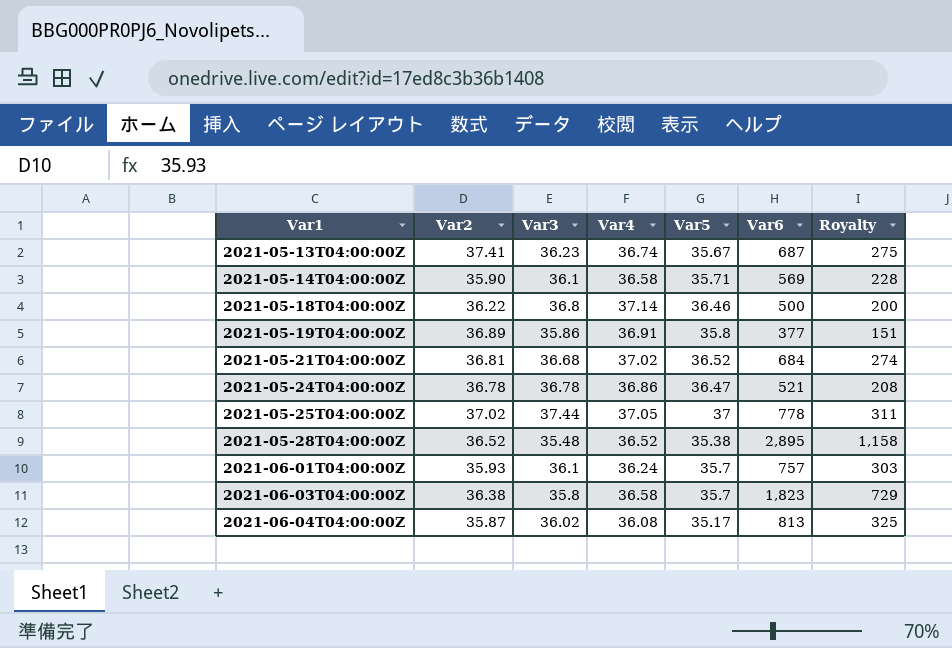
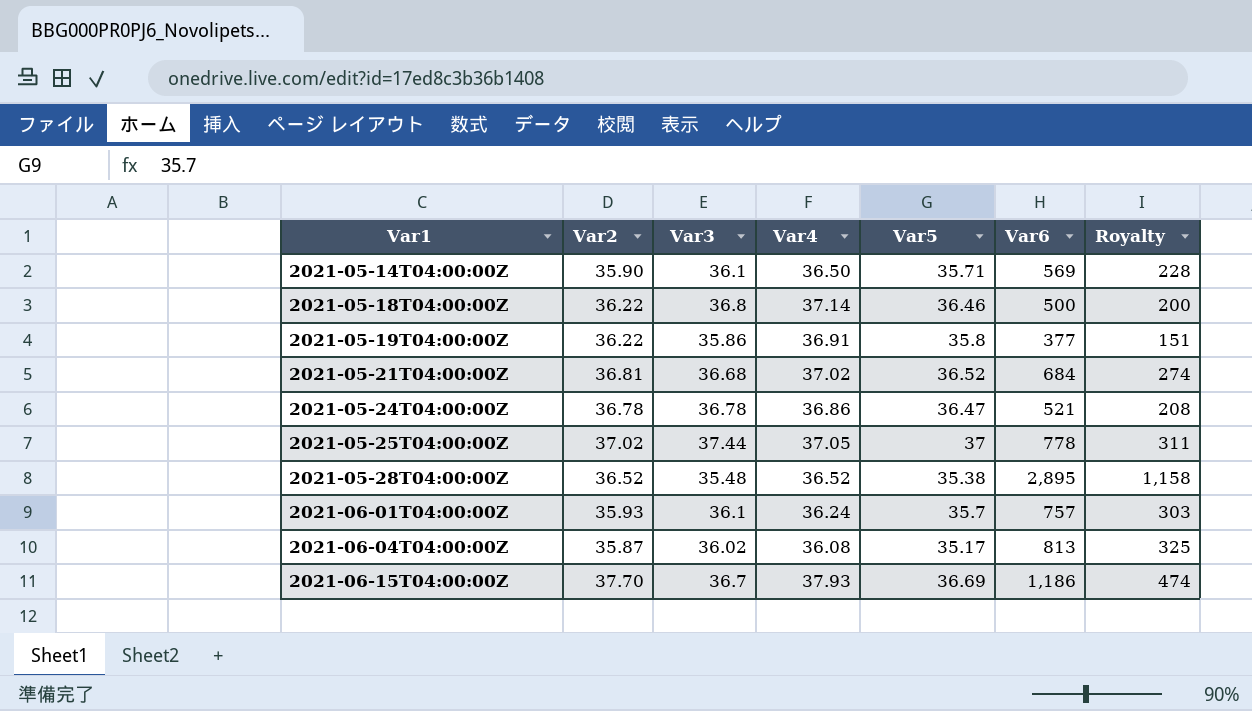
row 2021-05-13T04:00:00Z: 37.41 | 36.23 | 36.74 | 35.67 | 687 | 275 -> none
row 2021-06-03T04:00:00Z: 36.38 | 35.8 | 36.58 | 35.7 | 1,823 | 729 -> none
2021-05-14T04:00:00Z | Var4: 36.58 -> 36.50
2021-05-19T04:00:00Z | Var2: 36.89 -> 36.22
row 2021-06-15T04:00:00Z: none -> 37.70 | 36.7 | 37.93 | 36.69 | 1,186 | 474

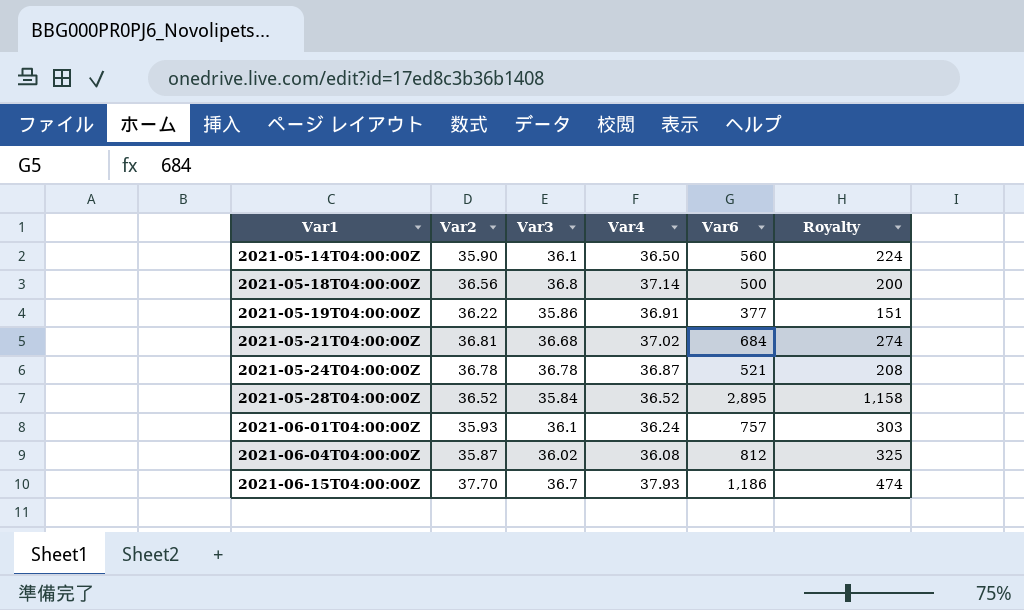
column Var5 | position: 5 -> none
row 2021-05-25T04:00:00Z: 37.02 | 37.44 | 37.05 | 37 | 778 | 311 -> none
2021-05-14T04:00:00Z | Var6: 569 -> 560
2021-05-14T04:00:00Z | Royalty: 228 -> 224
2021-05-18T04:00:00Z | Var2: 36.22 -> 36.56
2021-05-24T04:00:00Z | Var4: 36.86 -> 36.87
2021-05-28T04:00:00Z | Var3: 35.48 -> 35.84
2021-06-04T04:00:00Z | Var6: 813 -> 812

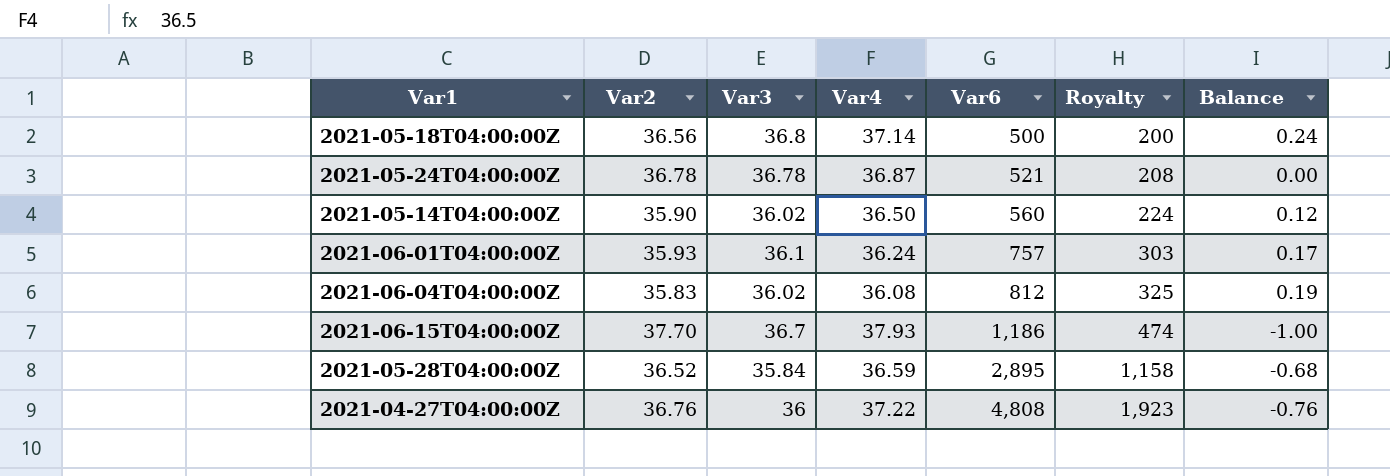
row order: Var1 ascending -> Var6 ascending
column Balance | formula: none -> [Var3] - [Var2]
row 2021-05-19T04:00:00Z: 36.22 | 35.86 | 36.91 | 377 | 151 -> none
row 2021-05-21T04:00:00Z: 36.81 | 36.68 | 37.02 | 684 | 274 -> none
2021-05-14T04:00:00Z | Var3: 36.1 -> 36.02
2021-06-04T04:00:00Z | Var2: 35.87 -> 35.83
2021-05-28T04:00:00Z | Var4: 36.52 -> 36.59
row 2021-04-27T04:00:00Z: none -> 36.76 | 36 | 37.22 | 4,808 | 1,923 | -0.76

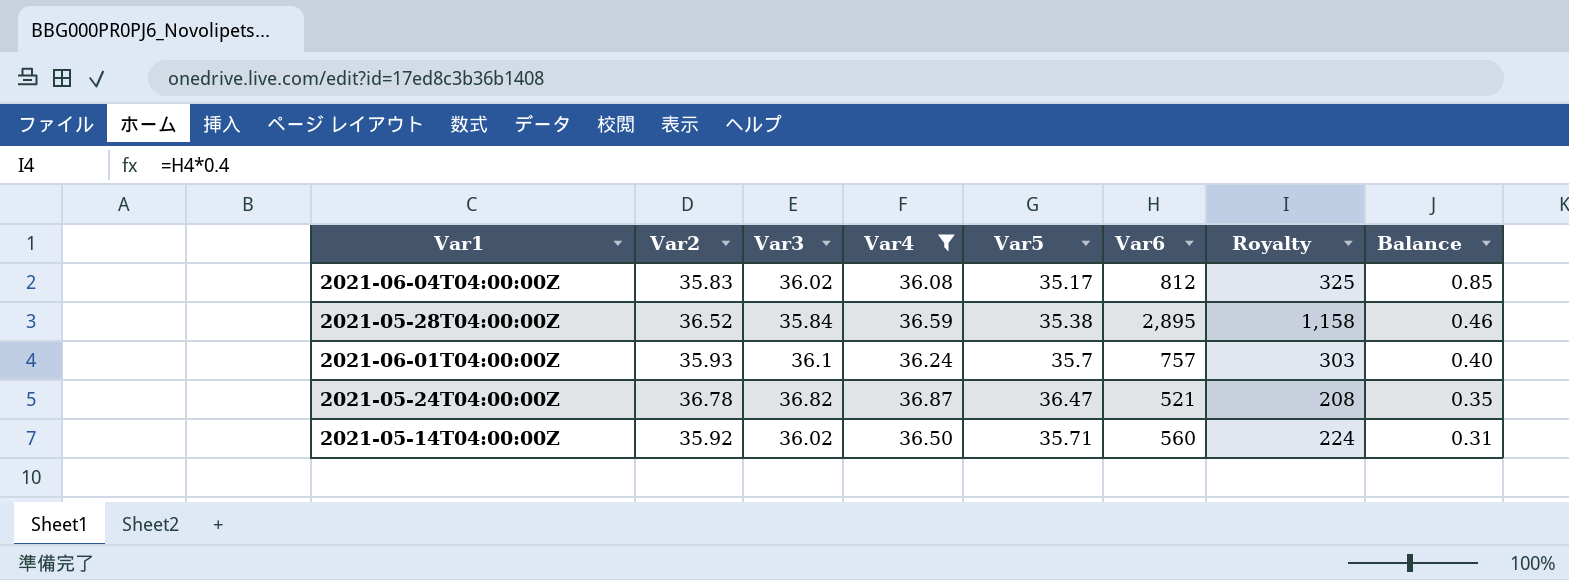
filter: none -> Var4 <= 36.87
row order: Var6 ascending -> Balance descending
column Var5 | position: none -> 5
column Balance | formula: [Var3] - [Var2] -> [Var3] - [Var5]
2021-05-24T04:00:00Z | Var3: 36.78 -> 36.82
2021-05-14T04:00:00Z | Var2: 35.90 -> 35.92

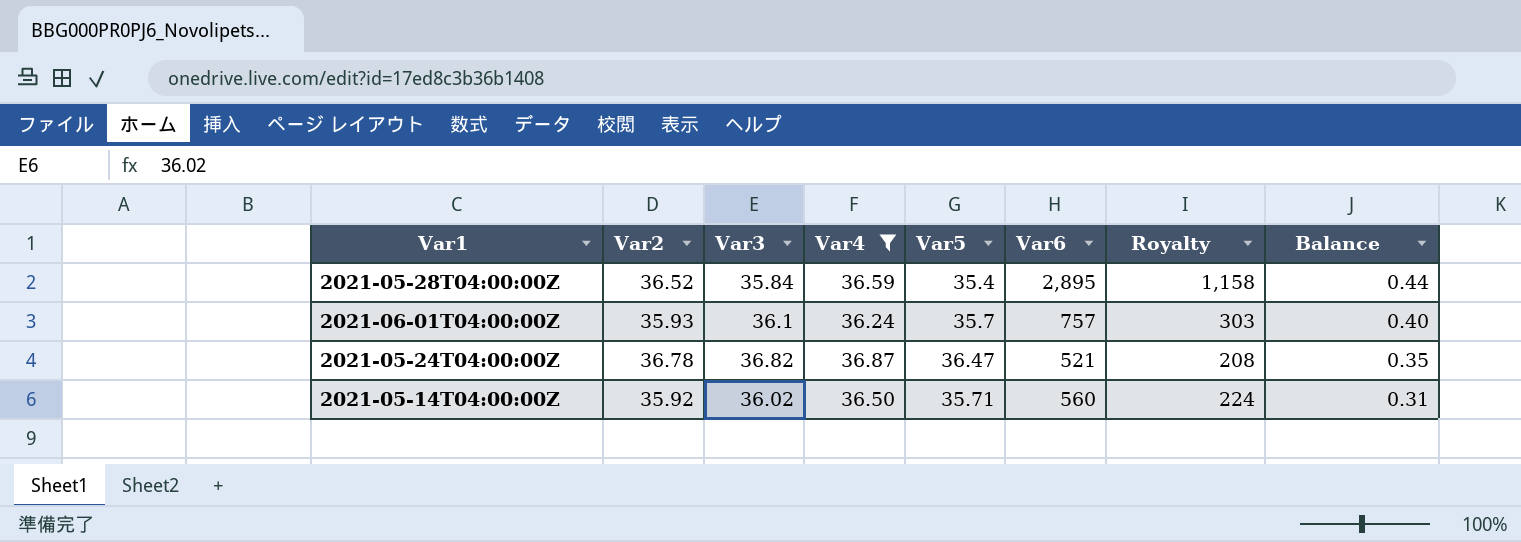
row 2021-06-04T04:00:00Z: 35.83 | 36.02 | 36.08 | 35.17 | 812 | 325 | 0.85 -> none
2021-05-28T04:00:00Z | Var5: 35.38 -> 35.4
2021-05-28T04:00:00Z | Balance: 0.46 -> 0.44

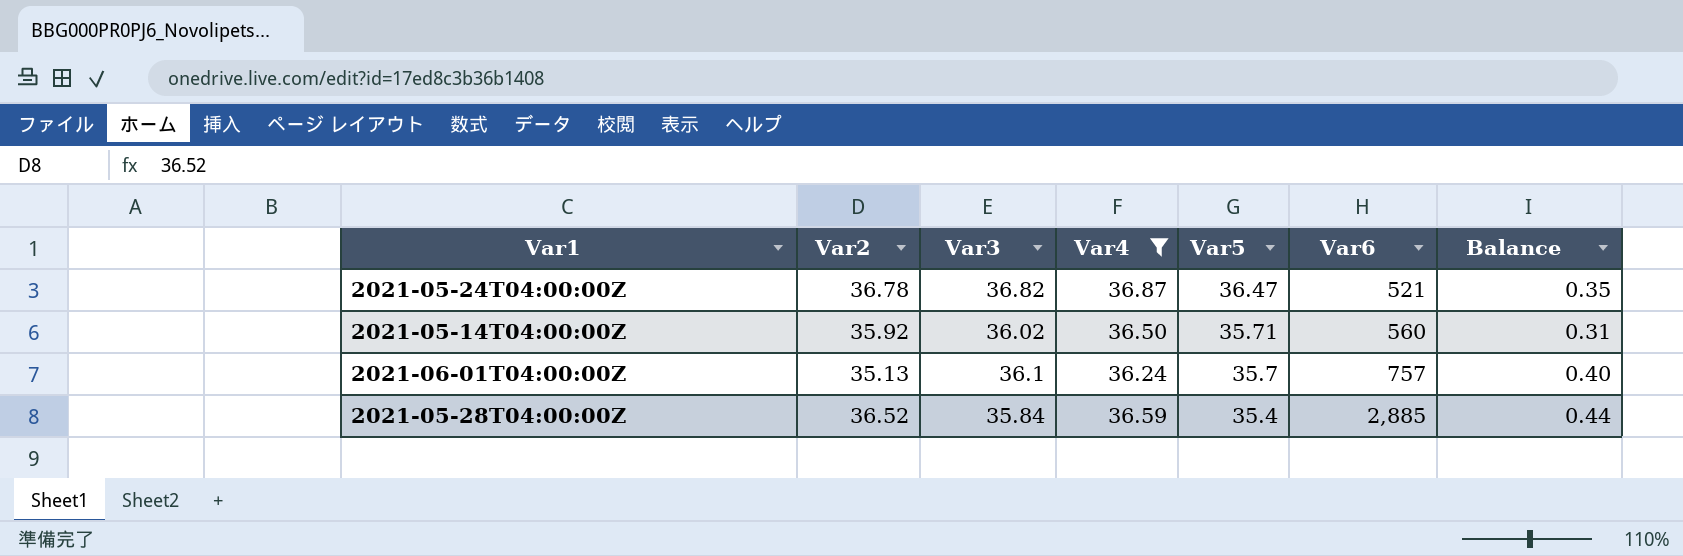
row order: Balance descending -> Var5 descending
column Royalty | formula: [Var6] * 0.4 -> none
2021-06-01T04:00:00Z | Var2: 35.93 -> 35.13
2021-05-28T04:00:00Z | Var6: 2,895 -> 2,885

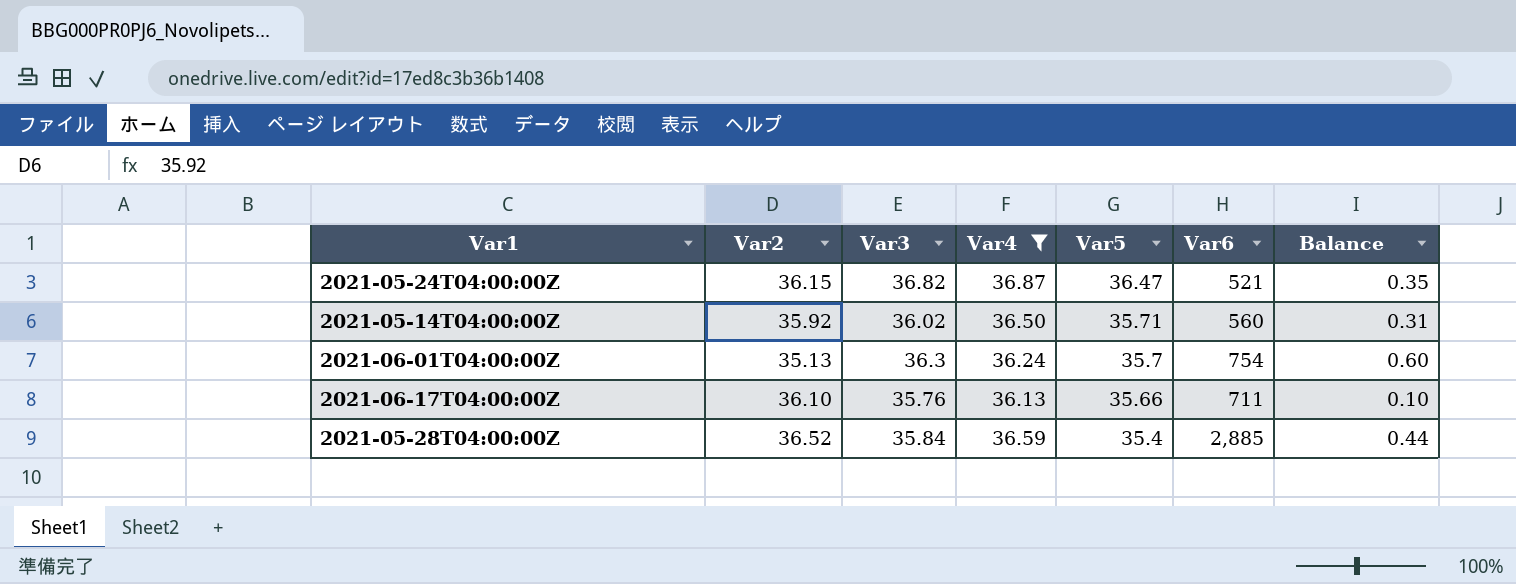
2021-05-24T04:00:00Z | Var2: 36.78 -> 36.15
2021-06-01T04:00:00Z | Var3: 36.1 -> 36.3
2021-06-01T04:00:00Z | Var6: 757 -> 754
2021-06-01T04:00:00Z | Balance: 0.40 -> 0.60
row 2021-06-17T04:00:00Z: none -> 36.10 | 35.76 | 36.13 | 35.66 | 711 | 0.10

